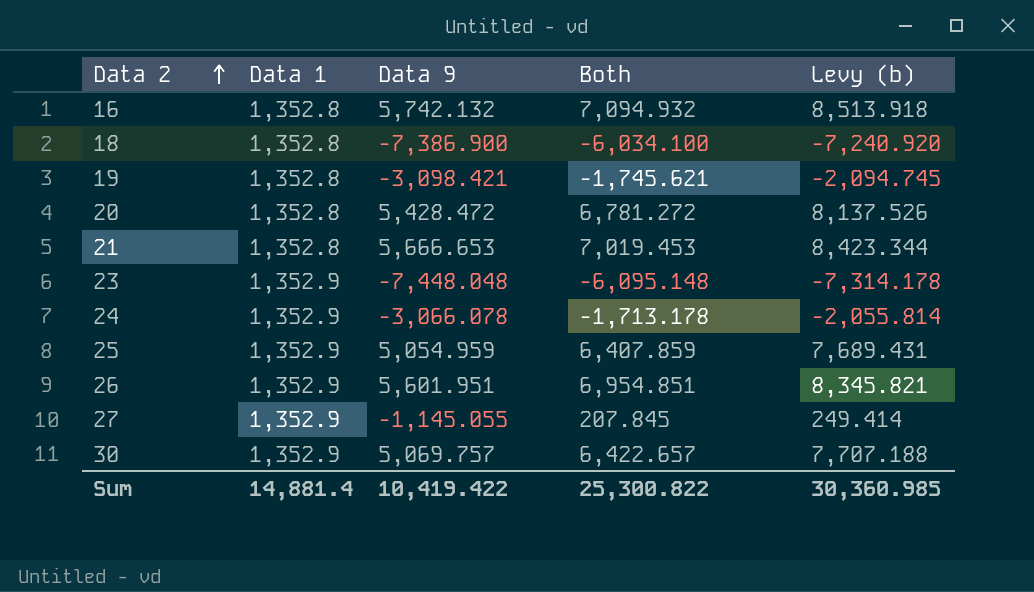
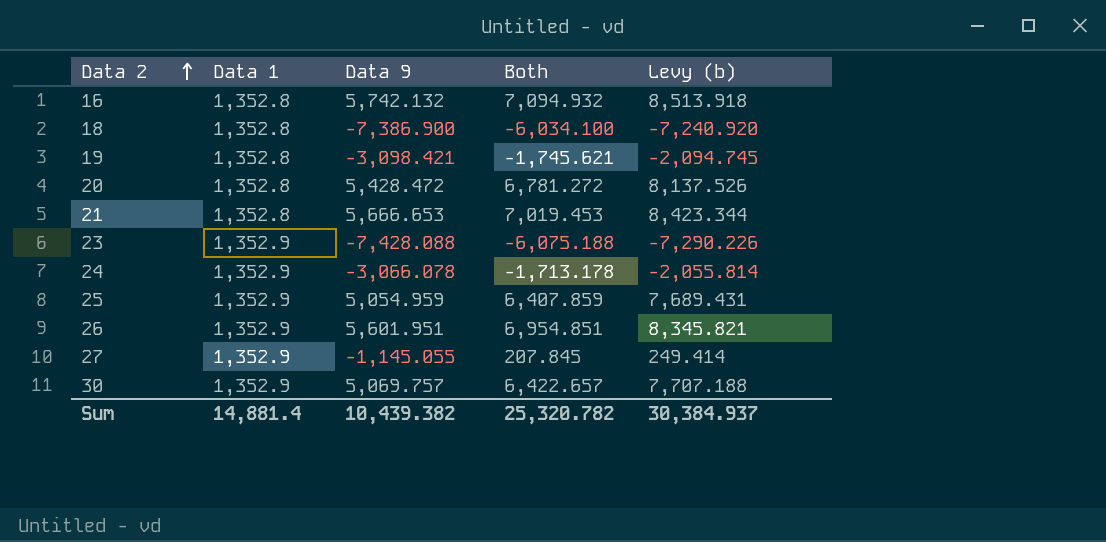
23 | Data 9: -7,448.048 -> -7,428.088
23 | Both: -6,095.148 -> -6,075.188
23 | Levy (b): -7,314.178 -> -7,290.226
Sum | Data 9: 10,419.422 -> 10,439.382
Sum | Both: 25,300.822 -> 25,320.782
Sum | Levy (b): 30,360.985 -> 30,384.937

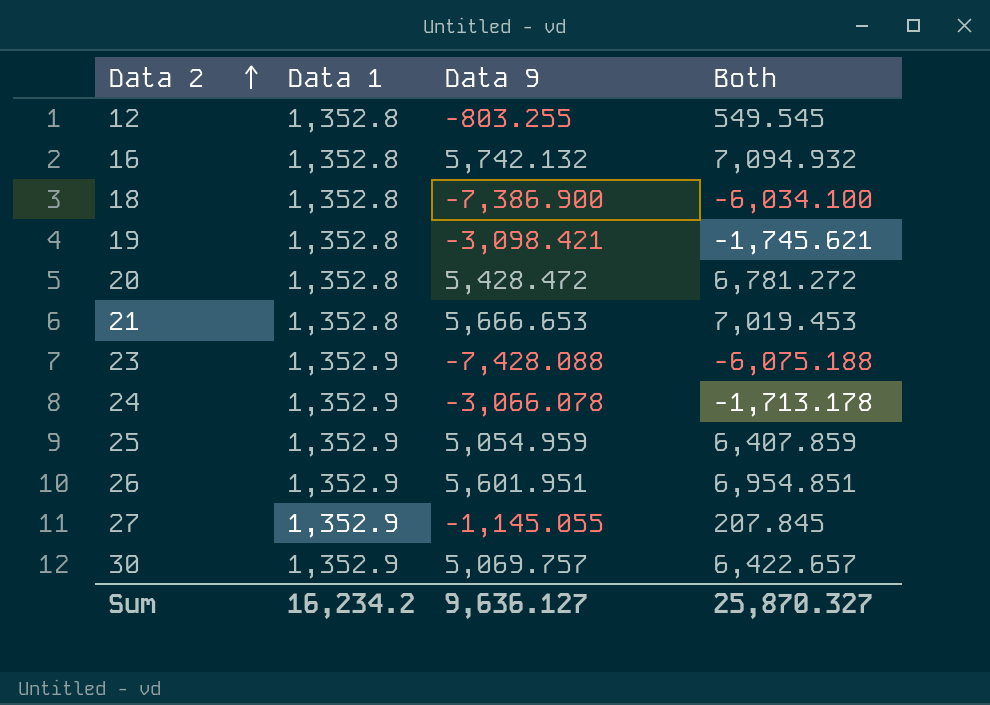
column Levy (b) | formula: [Both] * 1.2 -> none
row 12: none -> 1,352.8 | -803.255 | 549.545
Sum | Data 1: 14,881.4 -> 16,234.2
Sum | Data 9: 10,439.382 -> 9,636.127
Sum | Both: 25,320.782 -> 25,870.327

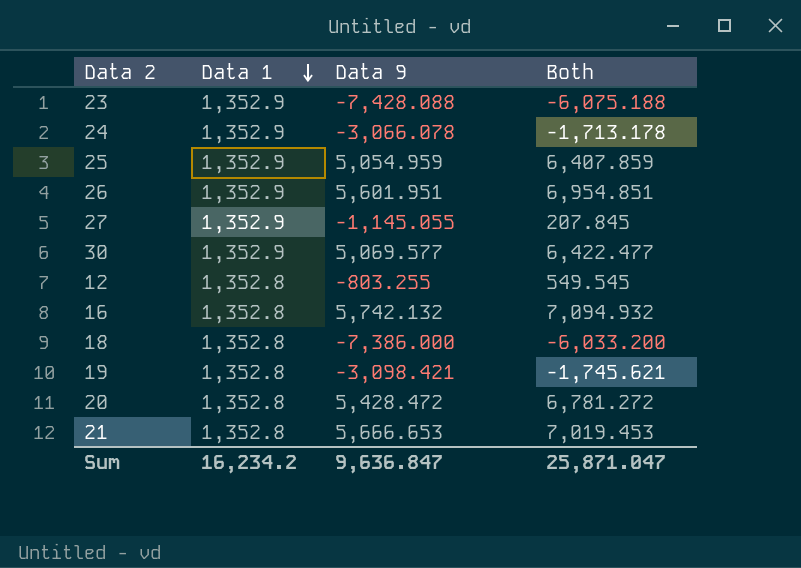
row order: Data 2 ascending -> Data 1 descending
30 | Data 9: 5,069.757 -> 5,069.577
30 | Both: 6,422.657 -> 6,422.477
18 | Data 9: -7,386.900 -> -7,386.000
18 | Both: -6,034.100 -> -6,033.200
Sum | Data 9: 9,636.127 -> 9,636.847
Sum | Both: 25,870.327 -> 25,871.047

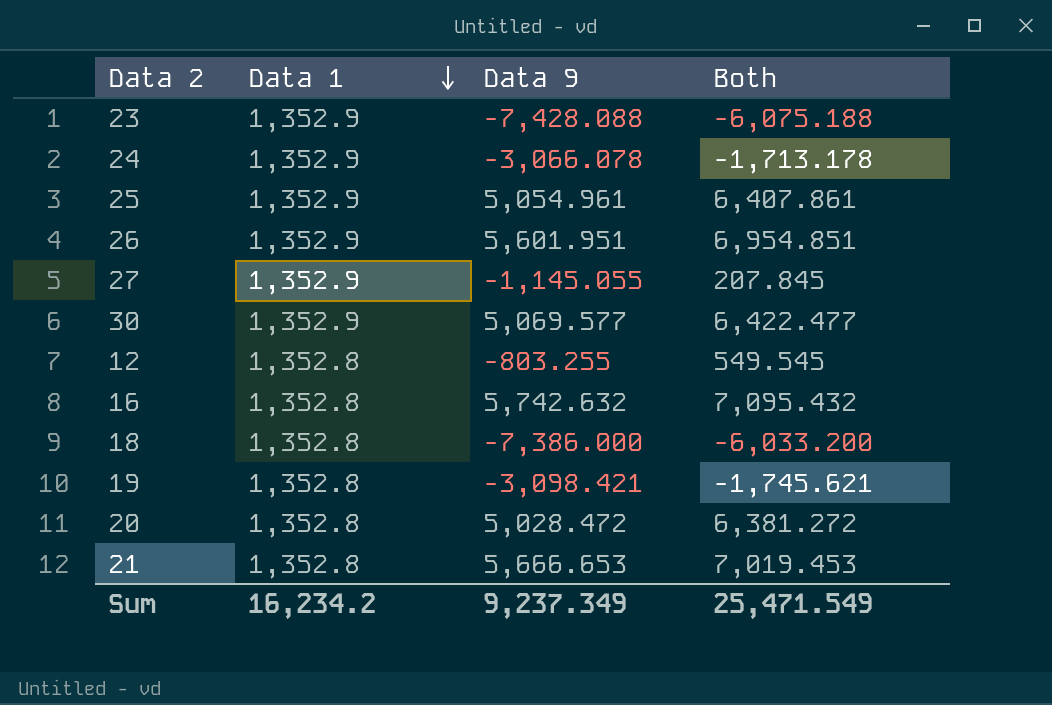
25 | Data 9: 5,054.959 -> 5,054.961
25 | Both: 6,407.859 -> 6,407.861
16 | Data 9: 5,742.132 -> 5,742.632
16 | Both: 7,094.932 -> 7,095.432
20 | Data 9: 5,428.472 -> 5,028.472
20 | Both: 6,781.272 -> 6,381.272
Sum | Data 9: 9,636.847 -> 9,237.349
Sum | Both: 25,871.047 -> 25,471.549

